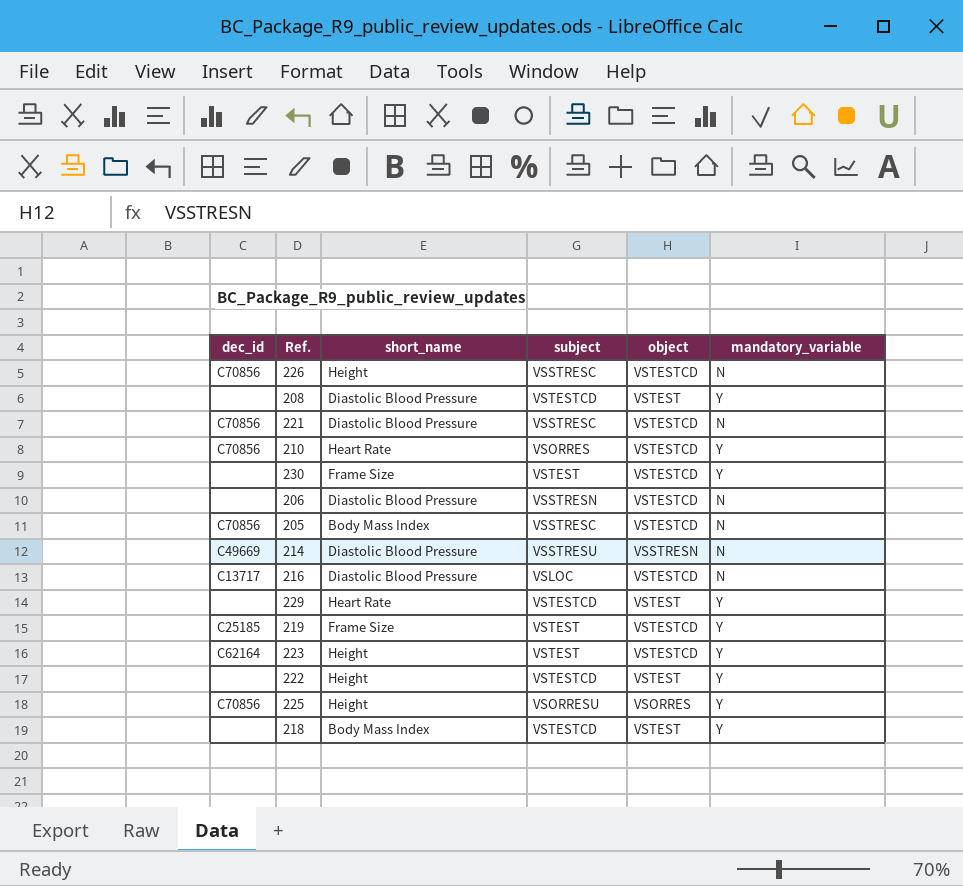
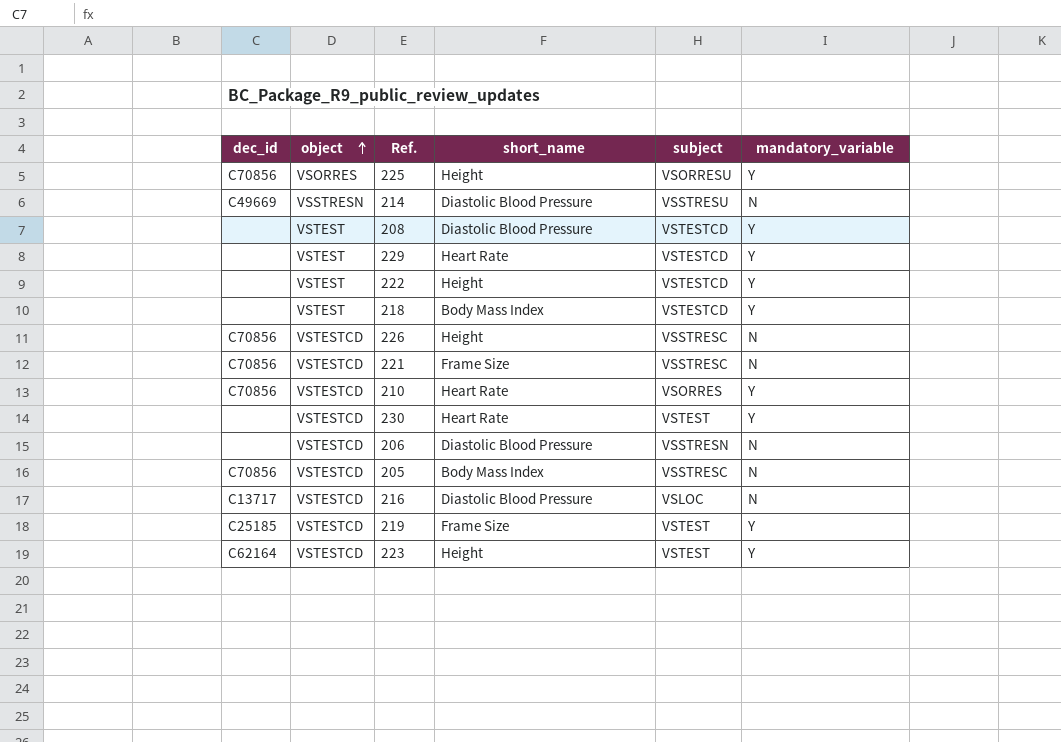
row order: none -> object ascending
column object | position: 5 -> 2
221 | short_name: Diastolic Blood Pressure -> Frame Size
230 | short_name: Frame Size -> Heart Rate

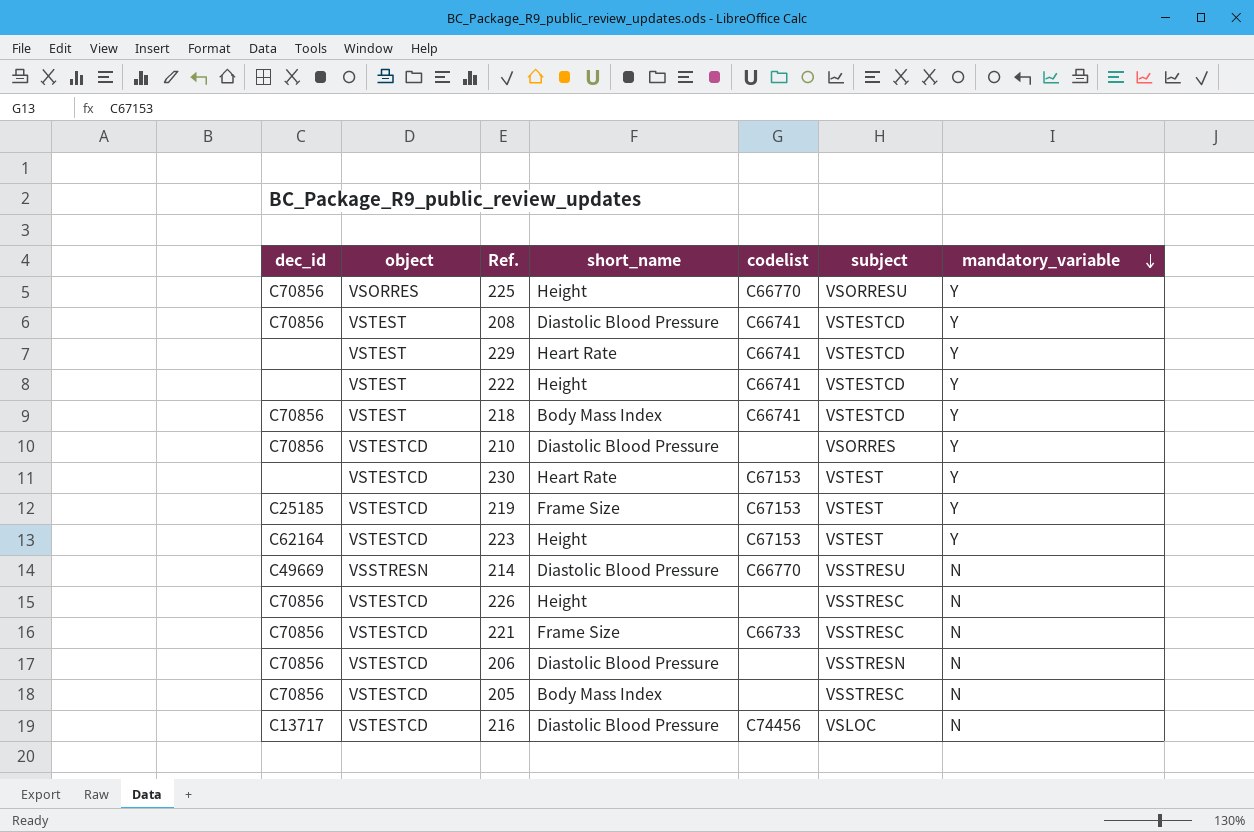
row order: object ascending -> mandatory_variable descending
column codelist | position: none -> 5
208 | dec_id: none -> C70856
218 | dec_id: none -> C70856
210 | short_name: Heart Rate -> Diastolic Blood Pressure
206 | dec_id: none -> C70856

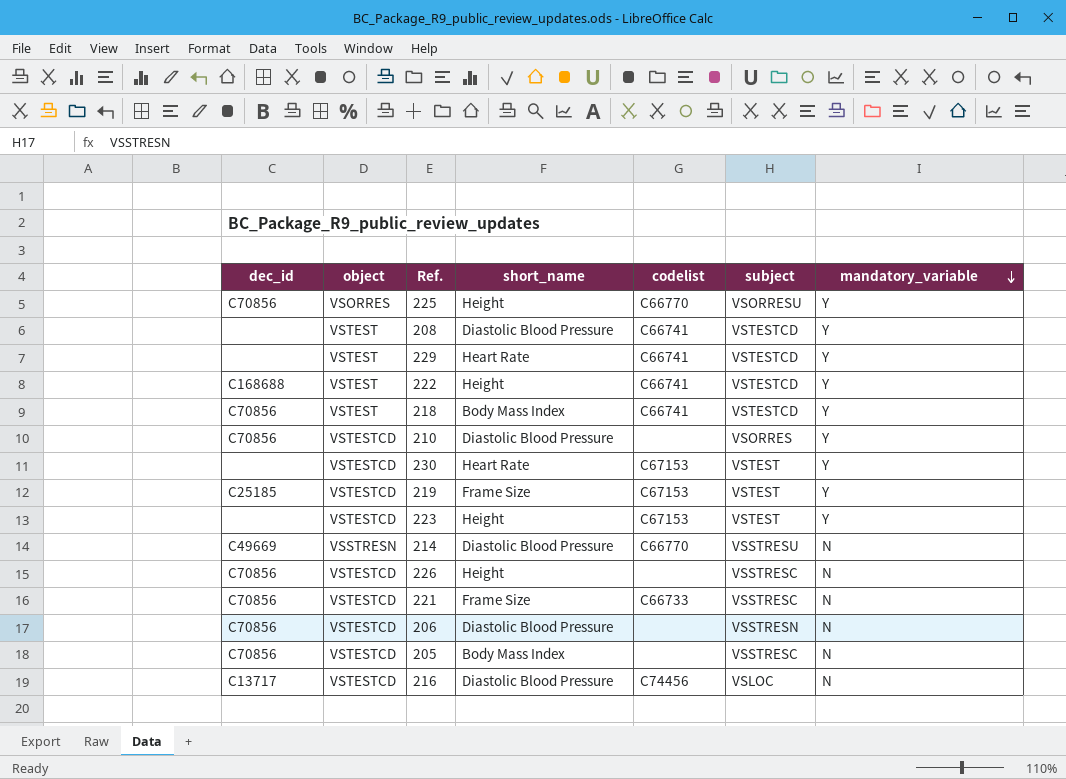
208 | dec_id: C70856 -> none
222 | dec_id: none -> C168688
223 | dec_id: C62164 -> none

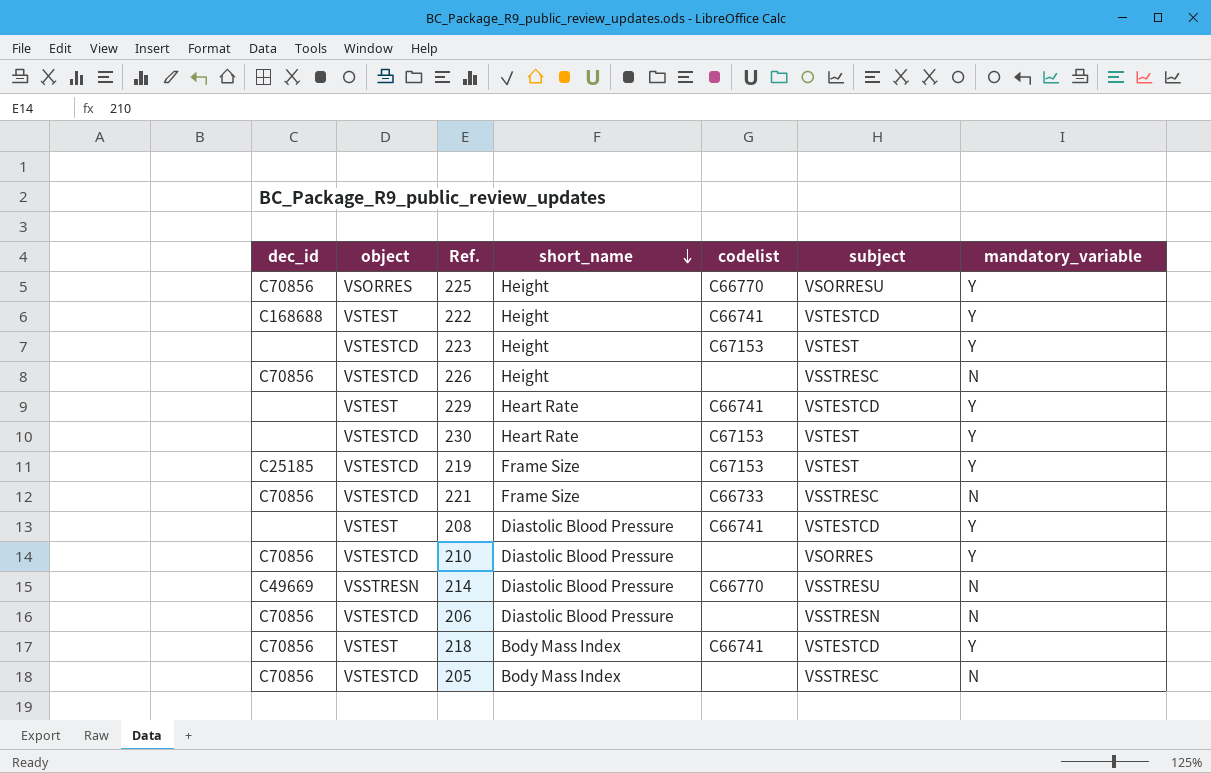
row order: mandatory_variable descending -> short_name descending
row 216: C13717 | VSTESTCD | Diastolic Blood Pressure | C74456 | VSLOC | N -> none

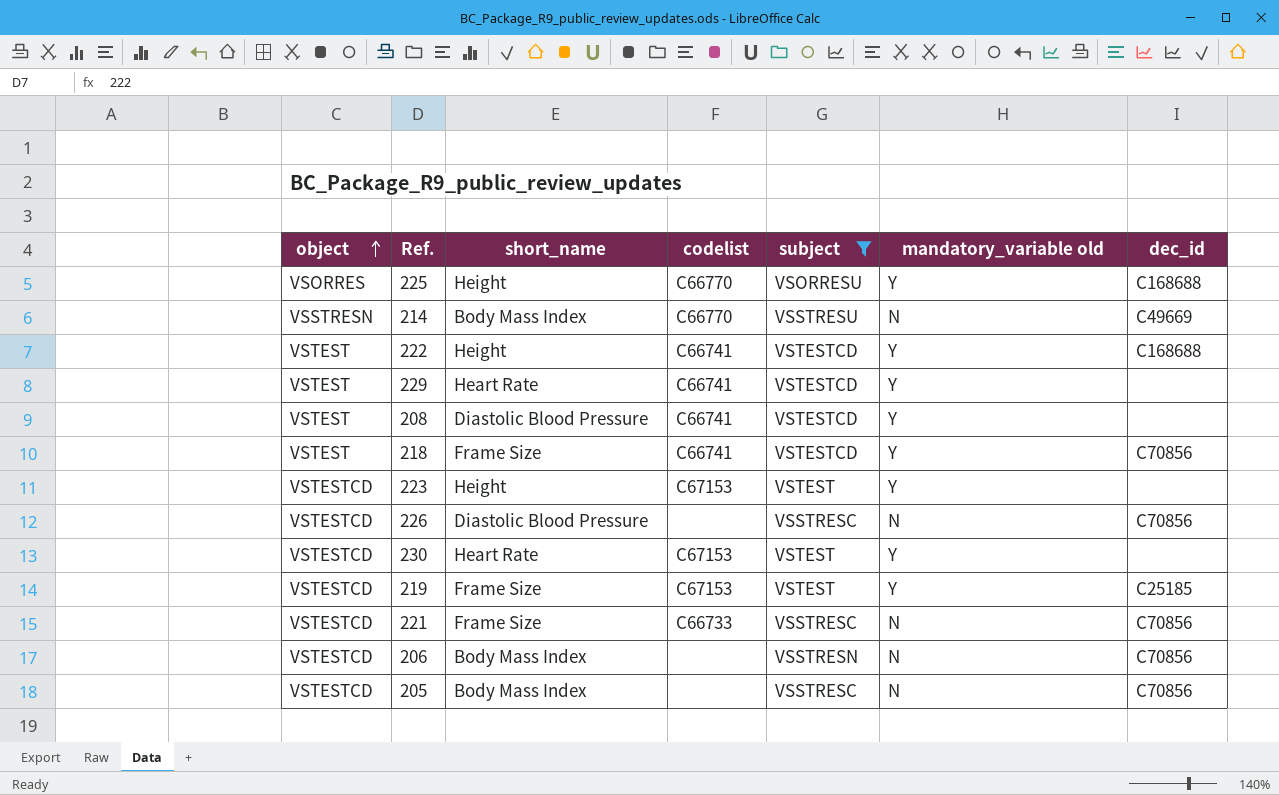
filter: none -> subject != VSORRES
row order: short_name descending -> object ascending
column name: mandatory_variable -> mandatory_variable old
column dec_id | position: 1 -> 7
225 | dec_id: C70856 -> C168688
214 | short_name: Diastolic Blood Pressure -> Body Mass Index
218 | short_name: Body Mass Index -> Frame Size
226 | short_name: Height -> Diastolic Blood Pressure
206 | short_name: Diastolic Blood Pressure -> Body Mass Index

